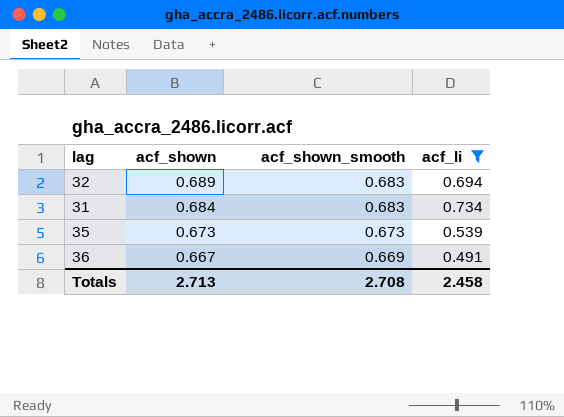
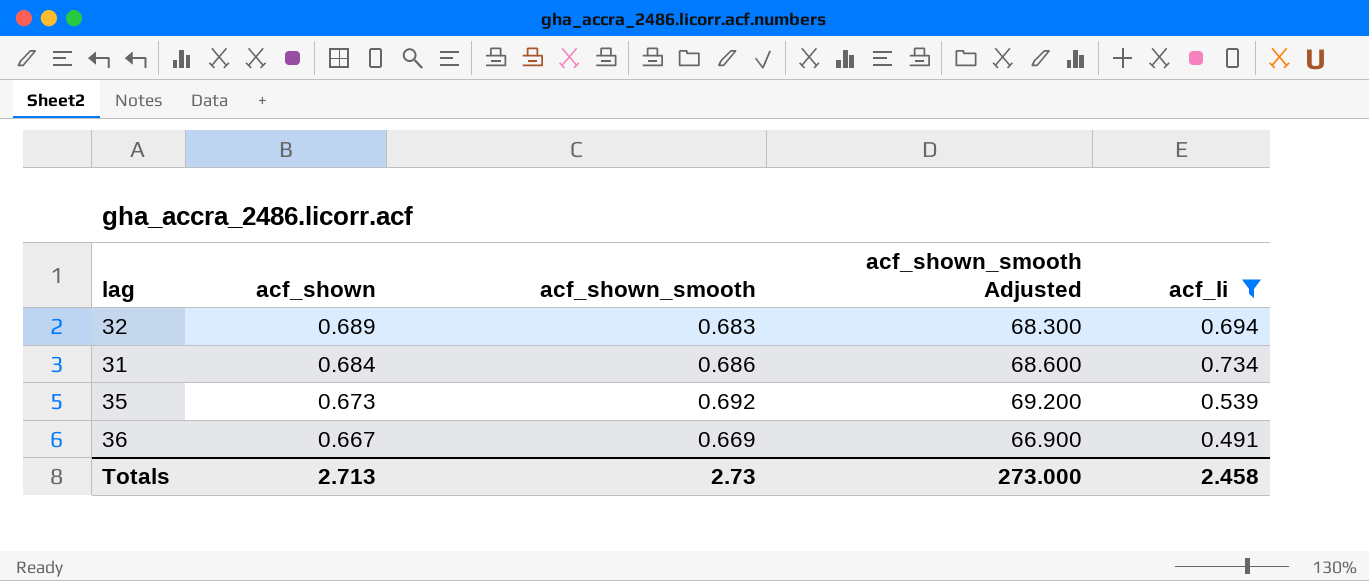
column acf_shown_smooth Adjusted | formula: none -> [acf_shown_smooth] * 100
31 | acf_shown_smooth: 0.683 -> 0.686
35 | acf_shown_smooth: 0.673 -> 0.692
Totals | acf_shown_smooth: 2.708 -> 2.73

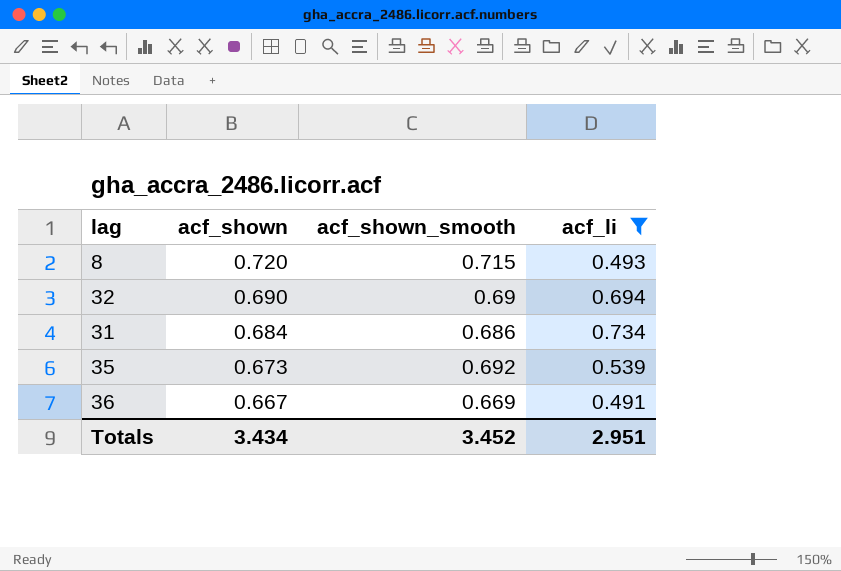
column acf_shown_smooth Adjusted | formula: [acf_shown_smooth] * 100 -> none
row 8: none -> 0.720 | 0.715 | 0.493
32 | acf_shown: 0.689 -> 0.690
32 | acf_shown_smooth: 0.683 -> 0.69
Totals | acf_shown: 2.713 -> 3.434
Totals | acf_shown_smooth: 2.73 -> 3.452
Totals | acf_li: 2.458 -> 2.951

